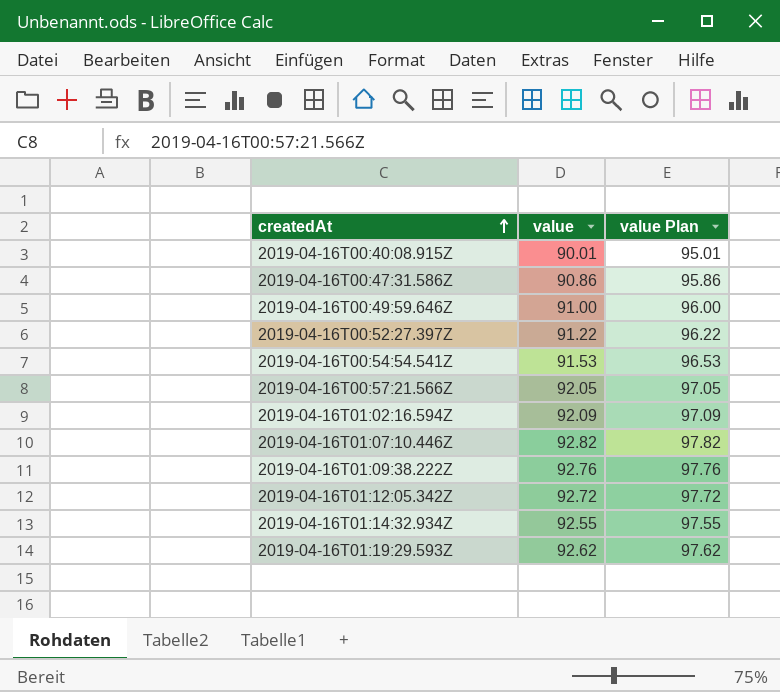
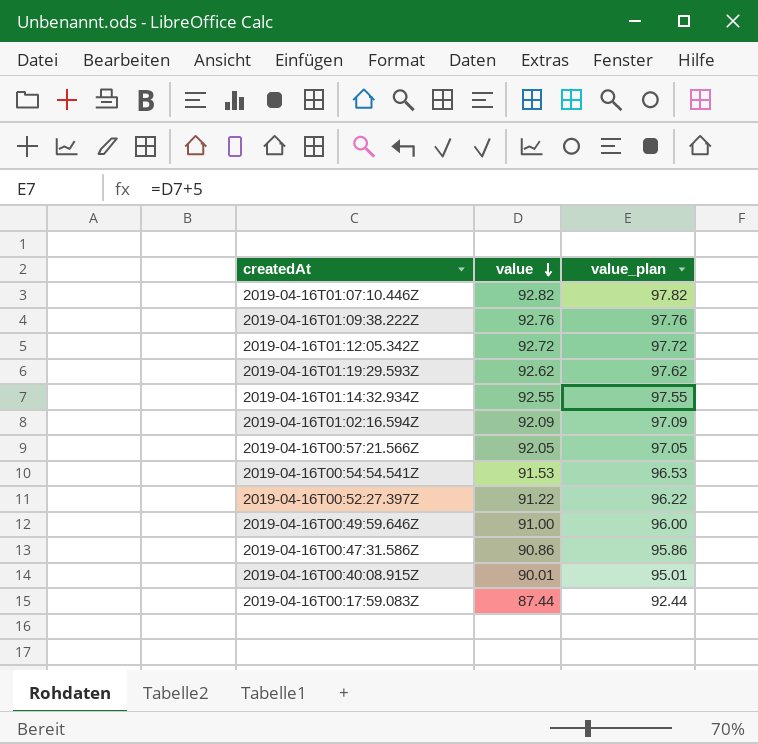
row order: createdAt ascending -> value descending
column name: value Plan -> value_plan
row 2019-04-16T00:17:59.083Z: none -> 87.44 | 92.44

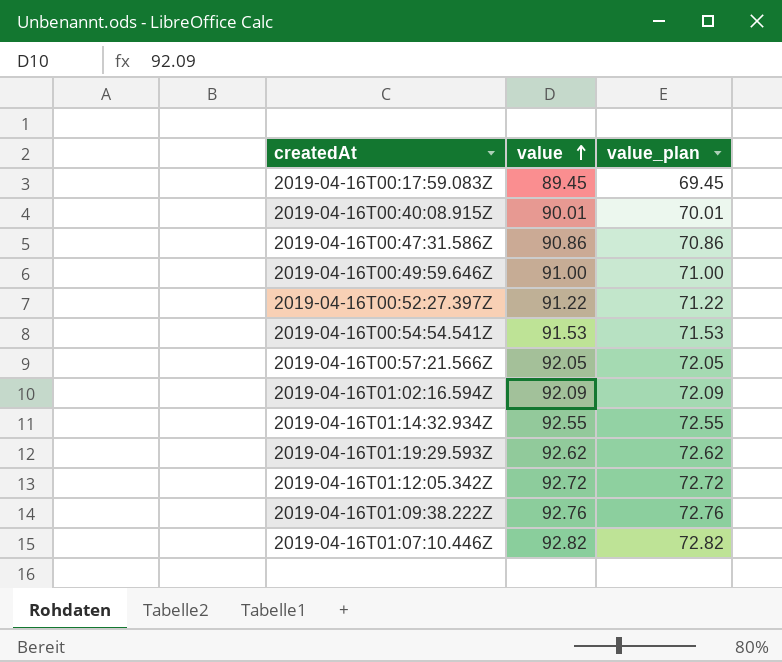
row order: value descending -> value ascending
column value_plan | formula: [value] + 5 -> [value] - 20
2019-04-16T00:17:59.083Z | value: 87.44 -> 89.45

